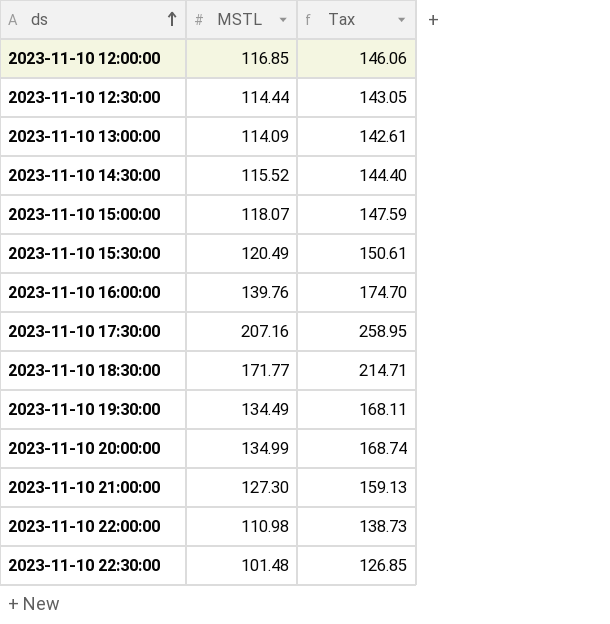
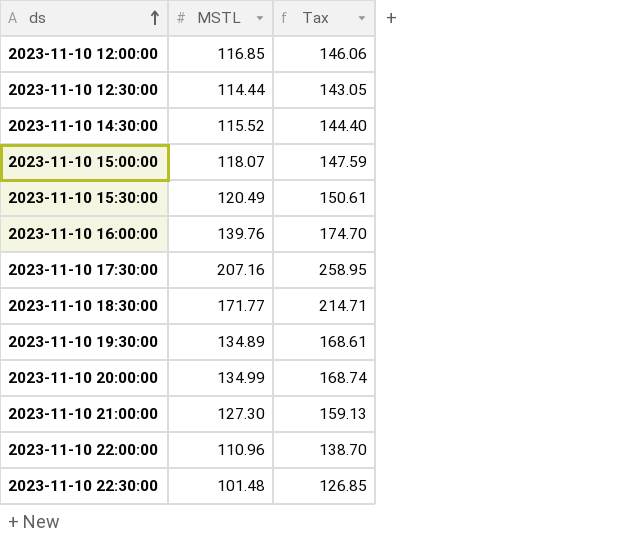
row 2023-11-10 13:00:00: 114.09 | 142.61 -> none
2023-11-10 19:30:00 | MSTL: 134.49 -> 134.89
2023-11-10 19:30:00 | Tax: 168.11 -> 168.61
2023-11-10 22:00:00 | MSTL: 110.98 -> 110.96
2023-11-10 22:00:00 | Tax: 138.73 -> 138.70

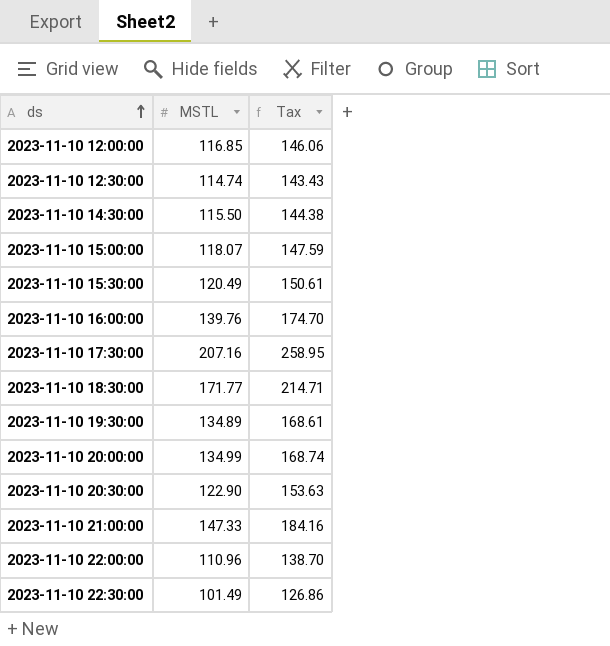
2023-11-10 12:30:00 | MSTL: 114.44 -> 114.74
2023-11-10 12:30:00 | Tax: 143.05 -> 143.43
2023-11-10 14:30:00 | MSTL: 115.52 -> 115.50
2023-11-10 14:30:00 | Tax: 144.40 -> 144.38
row 2023-11-10 20:30:00: none -> 122.90 | 153.63
2023-11-10 21:00:00 | MSTL: 127.30 -> 147.33
2023-11-10 21:00:00 | Tax: 159.13 -> 184.16
2023-11-10 22:30:00 | MSTL: 101.48 -> 101.49
2023-11-10 22:30:00 | Tax: 126.85 -> 126.86

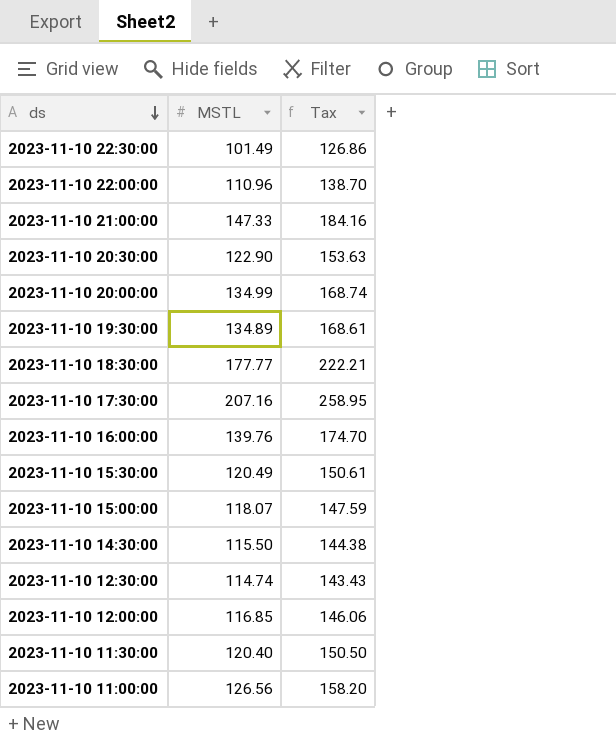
row order: ds ascending -> ds descending
2023-11-10 18:30:00 | MSTL: 171.77 -> 177.77
2023-11-10 18:30:00 | Tax: 214.71 -> 222.21
row 2023-11-10 11:30:00: none -> 120.40 | 150.50
row 2023-11-10 11:00:00: none -> 126.56 | 158.20

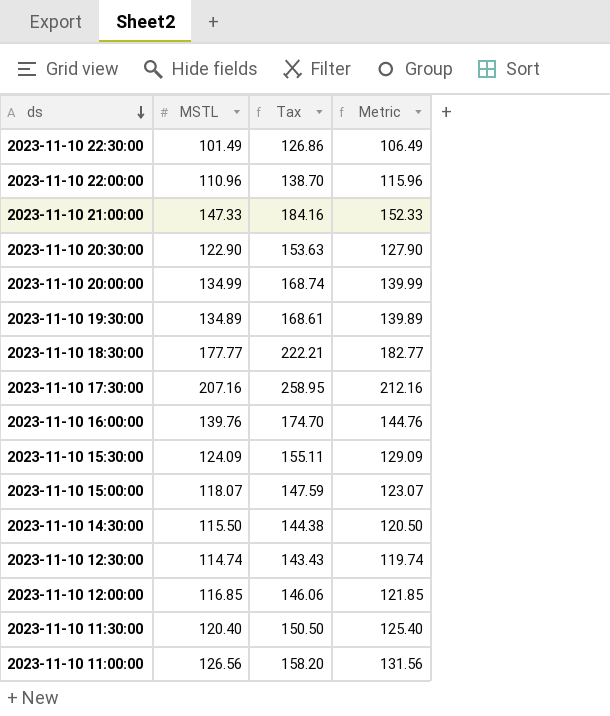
column Metric | formula: none -> [MSTL] + 5
2023-11-10 15:30:00 | MSTL: 120.49 -> 124.09
2023-11-10 15:30:00 | Tax: 150.61 -> 155.11

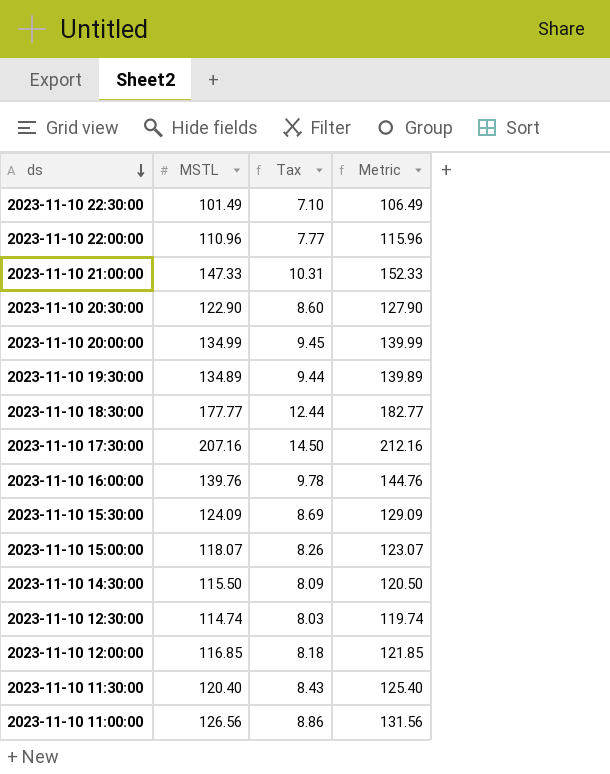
column Tax | formula: [MSTL] * 1.25 -> [MSTL] * 0.07

